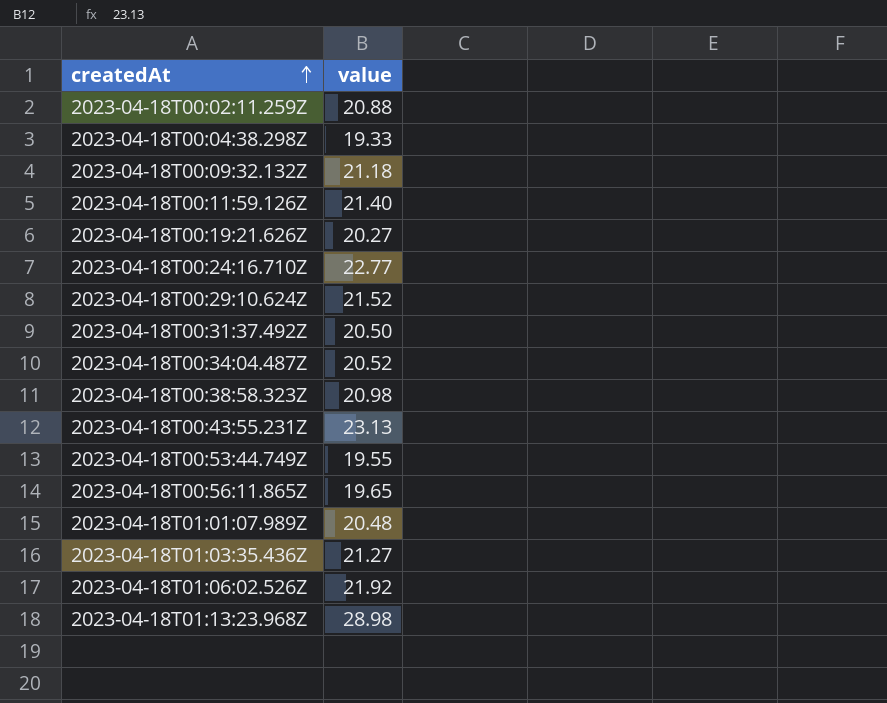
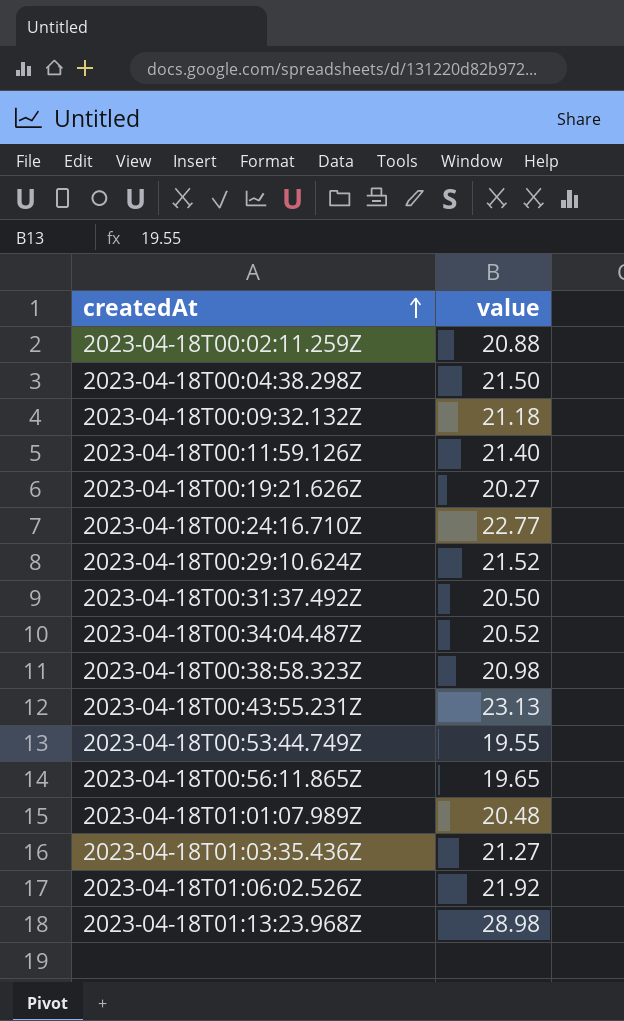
2023-04-18T00:04:38.298Z | value: 19.33 -> 21.50

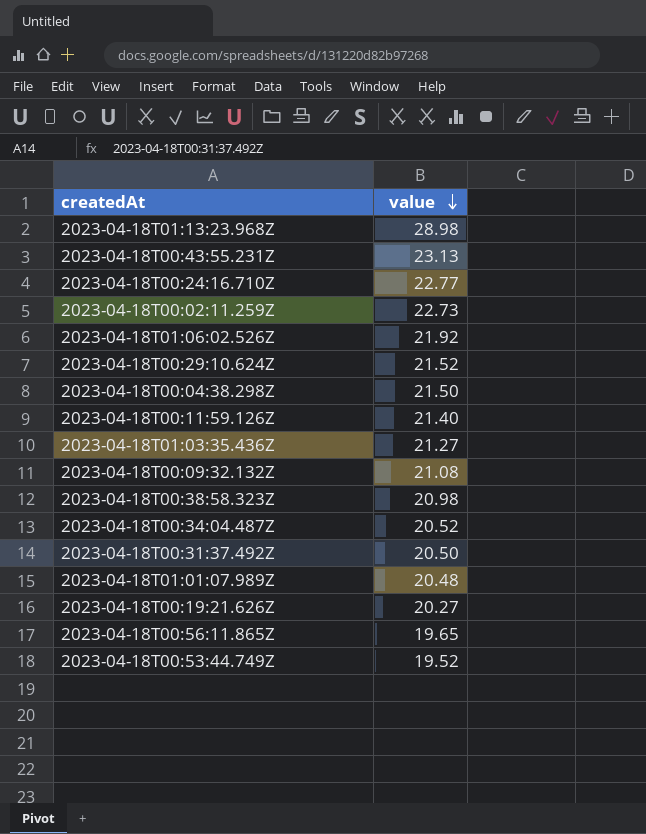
row order: createdAt ascending -> value descending
2023-04-18T00:02:11.259Z | value: 20.88 -> 22.73
2023-04-18T00:09:32.132Z | value: 21.18 -> 21.08
2023-04-18T00:53:44.749Z | value: 19.55 -> 19.52

